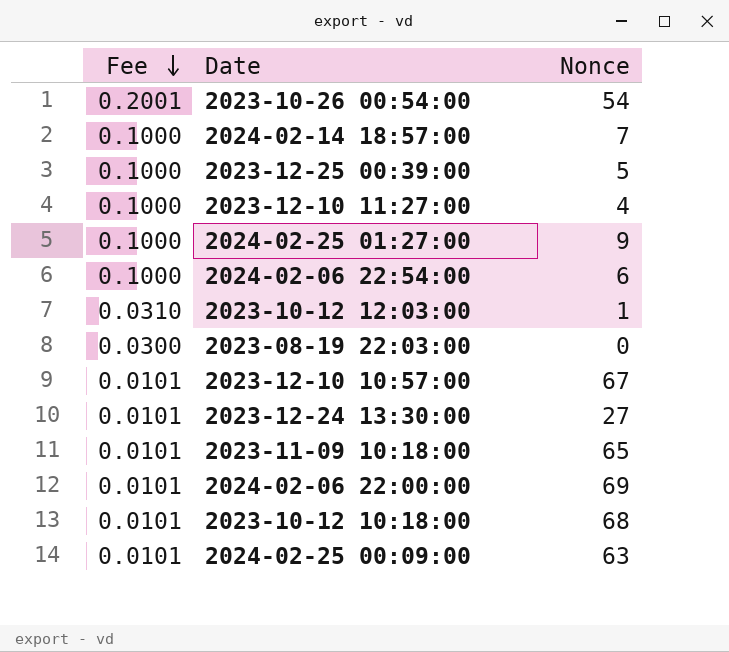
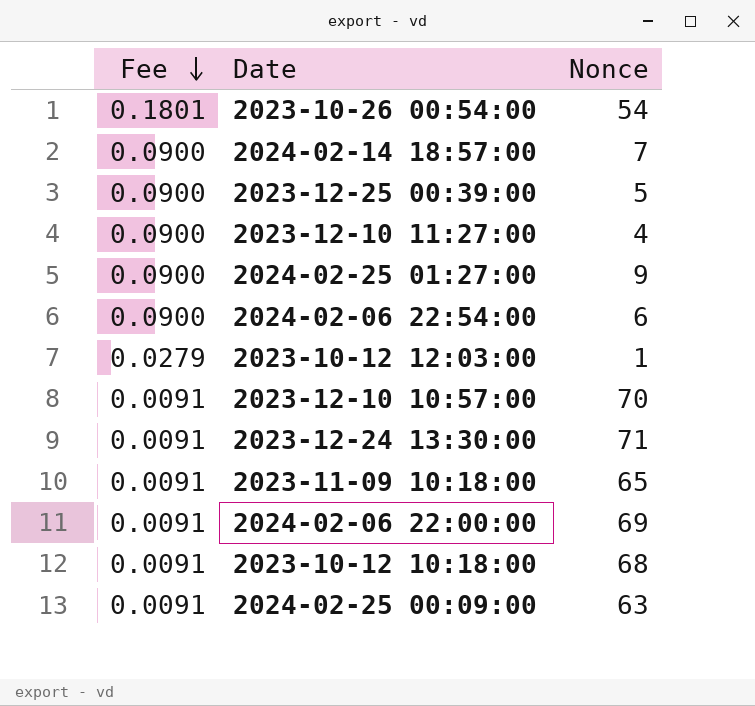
row 2023-08-19 22:03:00: 0.0300 | 0 -> none
2023-10-26 00:54:00 | Fee: 0.2001 -> 0.1801
2024-02-14 18:57:00 | Fee: 0.1000 -> 0.0900
2023-12-25 00:39:00 | Fee: 0.1000 -> 0.0900
2023-12-10 11:27:00 | Fee: 0.1000 -> 0.0900
2024-02-25 01:27:00 | Fee: 0.1000 -> 0.0900
2024-02-06 22:54:00 | Fee: 0.1000 -> 0.0900
2023-10-12 12:03:00 | Fee: 0.0310 -> 0.0279
2023-12-10 10:57:00 | Fee: 0.0101 -> 0.0091
2023-12-10 10:57:00 | Nonce: 67 -> 70
2023-12-24 13:30:00 | Fee: 0.0101 -> 0.0091
2023-12-24 13:30:00 | Nonce: 27 -> 71
2023-11-09 10:18:00 | Fee: 0.0101 -> 0.0091
2024-02-06 22:00:00 | Fee: 0.0101 -> 0.0091
2023-10-12 10:18:00 | Fee: 0.0101 -> 0.0091
2024-02-25 00:09:00 | Fee: 0.0101 -> 0.0091

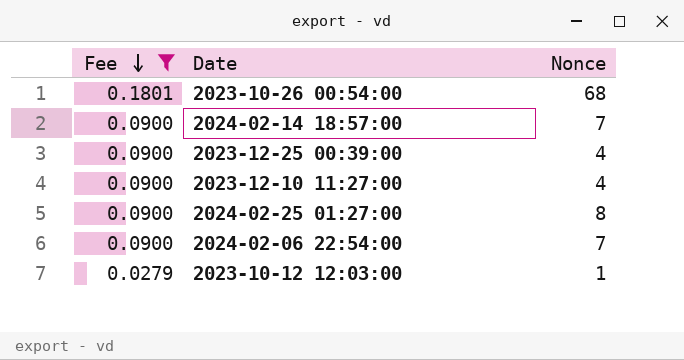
filter: none -> Fee != 0.0091
2023-10-26 00:54:00 | Nonce: 54 -> 68
2023-12-25 00:39:00 | Nonce: 5 -> 4
2024-02-25 01:27:00 | Nonce: 9 -> 8
2024-02-06 22:54:00 | Nonce: 6 -> 7

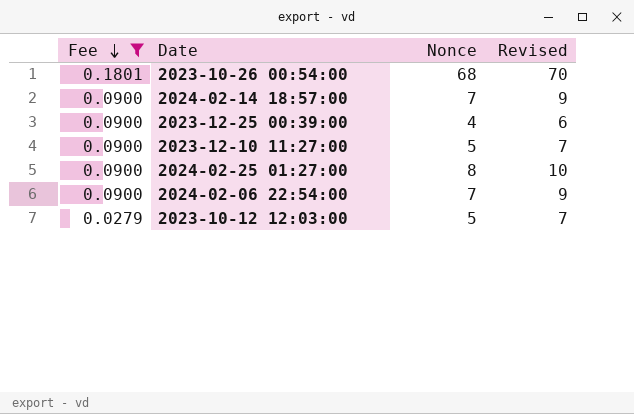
column Revised | formula: none -> [Nonce] + 2
2023-12-10 11:27:00 | Nonce: 4 -> 5
2023-10-12 12:03:00 | Nonce: 1 -> 5

